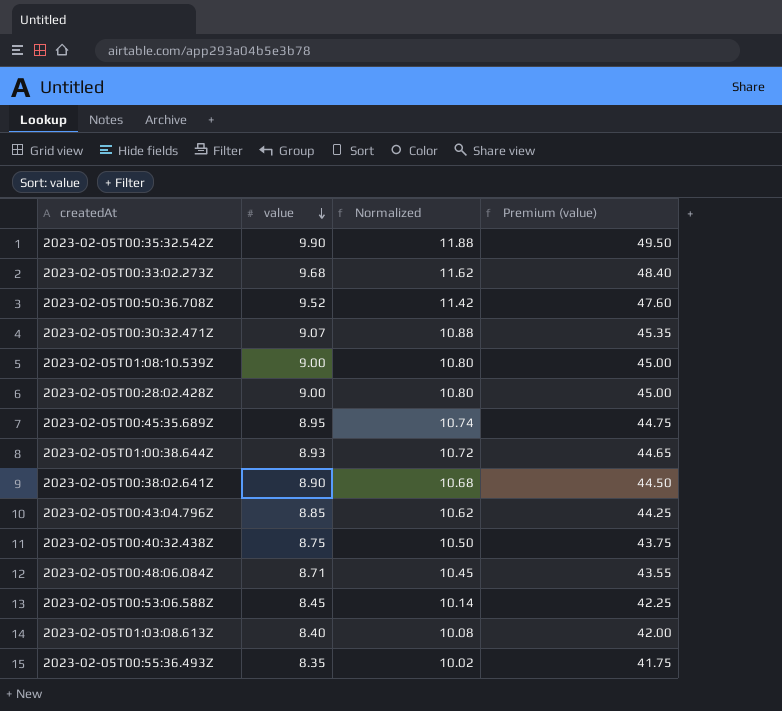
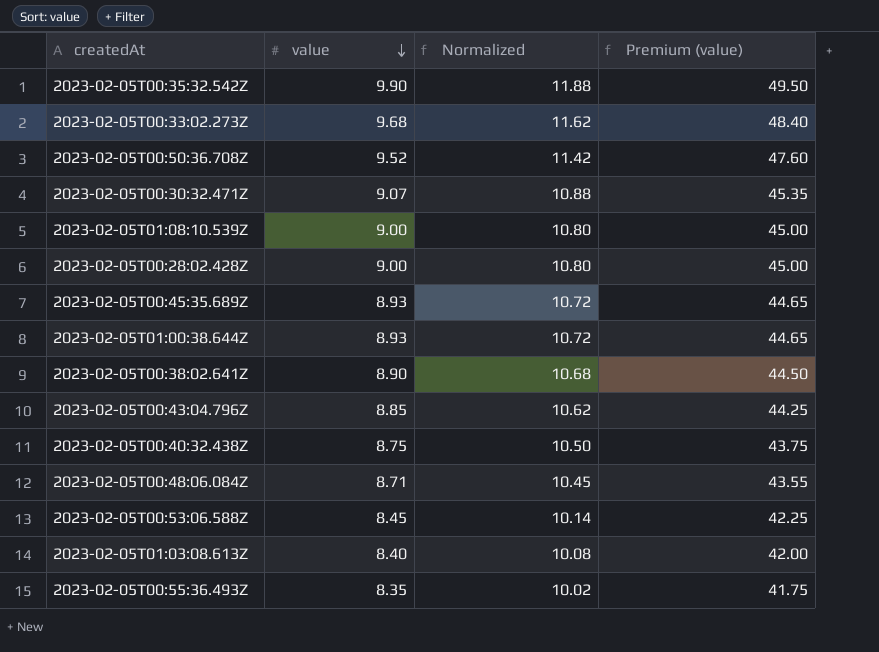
2023-02-05T00:45:35.689Z | value: 8.95 -> 8.93
2023-02-05T00:45:35.689Z | Normalized: 10.74 -> 10.72
2023-02-05T00:45:35.689Z | Premium (value): 44.75 -> 44.65

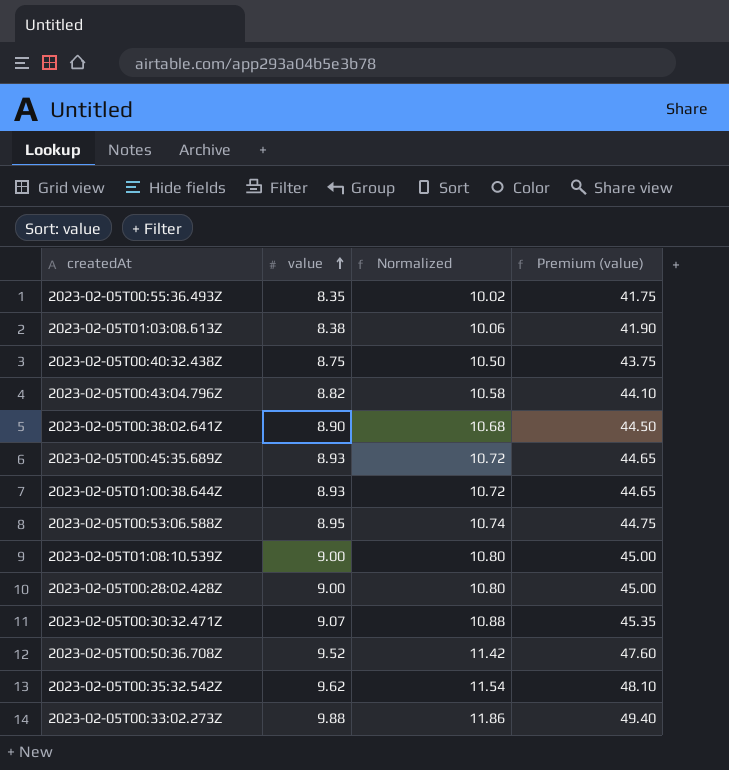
row order: value descending -> value ascending
row 2023-02-05T00:48:06.084Z: 8.71 | 10.45 | 43.55 -> none
2023-02-05T01:03:08.613Z | value: 8.40 -> 8.38
2023-02-05T01:03:08.613Z | Normalized: 10.08 -> 10.06
2023-02-05T01:03:08.613Z | Premium (value): 42.00 -> 41.90
2023-02-05T00:43:04.796Z | value: 8.85 -> 8.82
2023-02-05T00:43:04.796Z | Normalized: 10.62 -> 10.58
2023-02-05T00:43:04.796Z | Premium (value): 44.25 -> 44.10
2023-02-05T00:53:06.588Z | value: 8.45 -> 8.95
2023-02-05T00:53:06.588Z | Normalized: 10.14 -> 10.74
2023-02-05T00:53:06.588Z | Premium (value): 42.25 -> 44.75
2023-02-05T00:35:32.542Z | value: 9.90 -> 9.62
2023-02-05T00:35:32.542Z | Normalized: 11.88 -> 11.54
2023-02-05T00:35:32.542Z | Premium (value): 49.50 -> 48.10
2023-02-05T00:33:02.273Z | value: 9.68 -> 9.88
2023-02-05T00:33:02.273Z | Normalized: 11.62 -> 11.86
2023-02-05T00:33:02.273Z | Premium (value): 48.40 -> 49.40

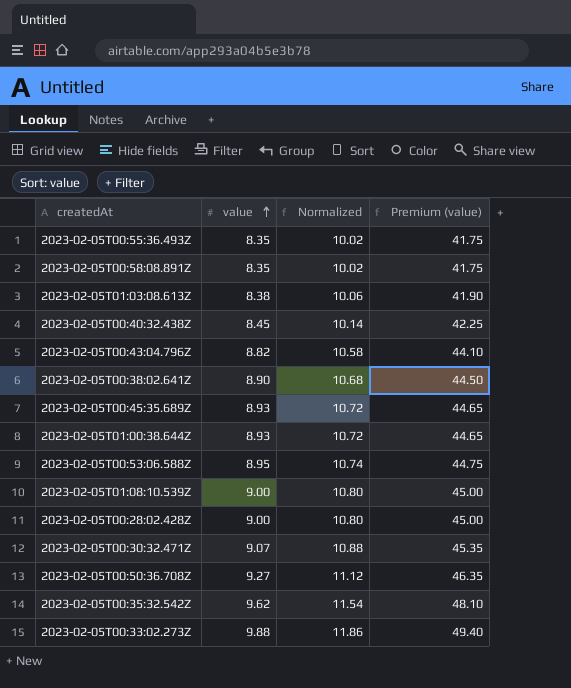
row 2023-02-05T00:58:08.891Z: none -> 8.35 | 10.02 | 41.75
2023-02-05T00:40:32.438Z | value: 8.75 -> 8.45
2023-02-05T00:40:32.438Z | Normalized: 10.50 -> 10.14
2023-02-05T00:40:32.438Z | Premium (value): 43.75 -> 42.25
2023-02-05T00:50:36.708Z | value: 9.52 -> 9.27
2023-02-05T00:50:36.708Z | Normalized: 11.42 -> 11.12
2023-02-05T00:50:36.708Z | Premium (value): 47.60 -> 46.35

